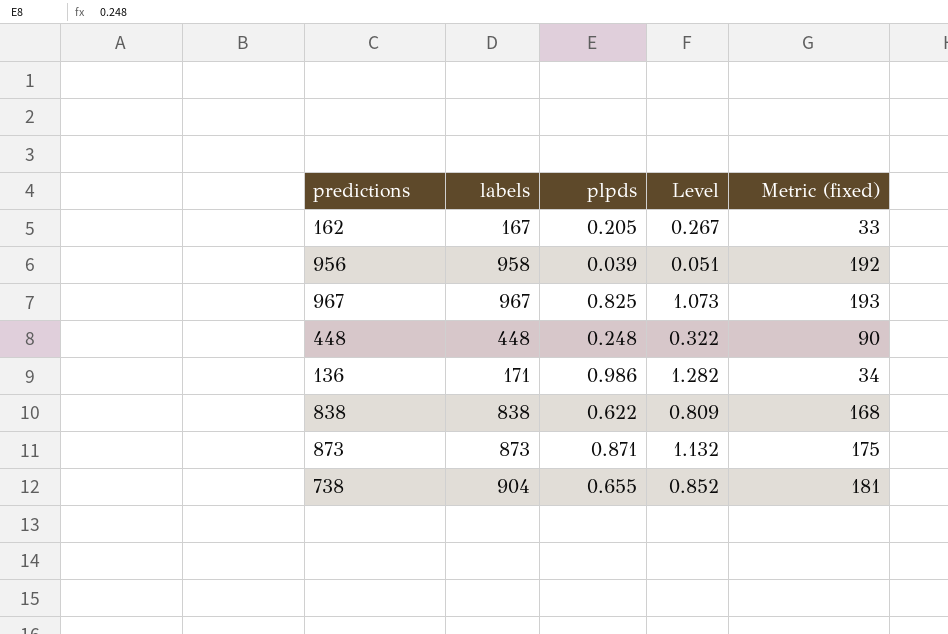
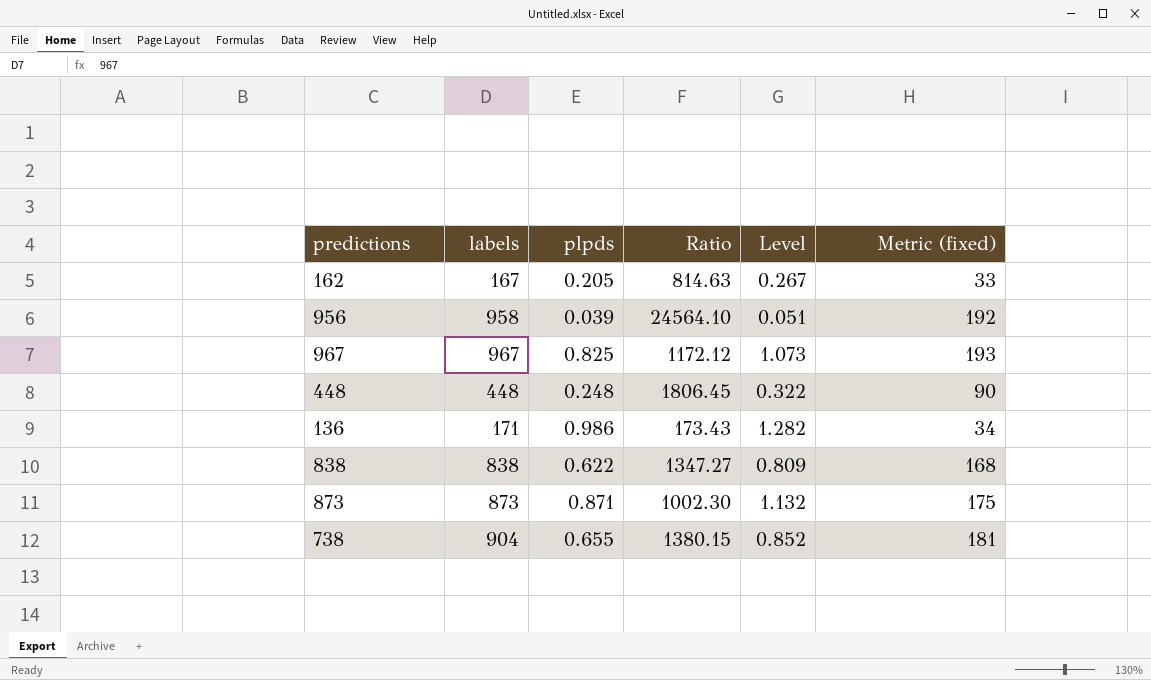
column Ratio | formula: none -> [labels] / [plpds]

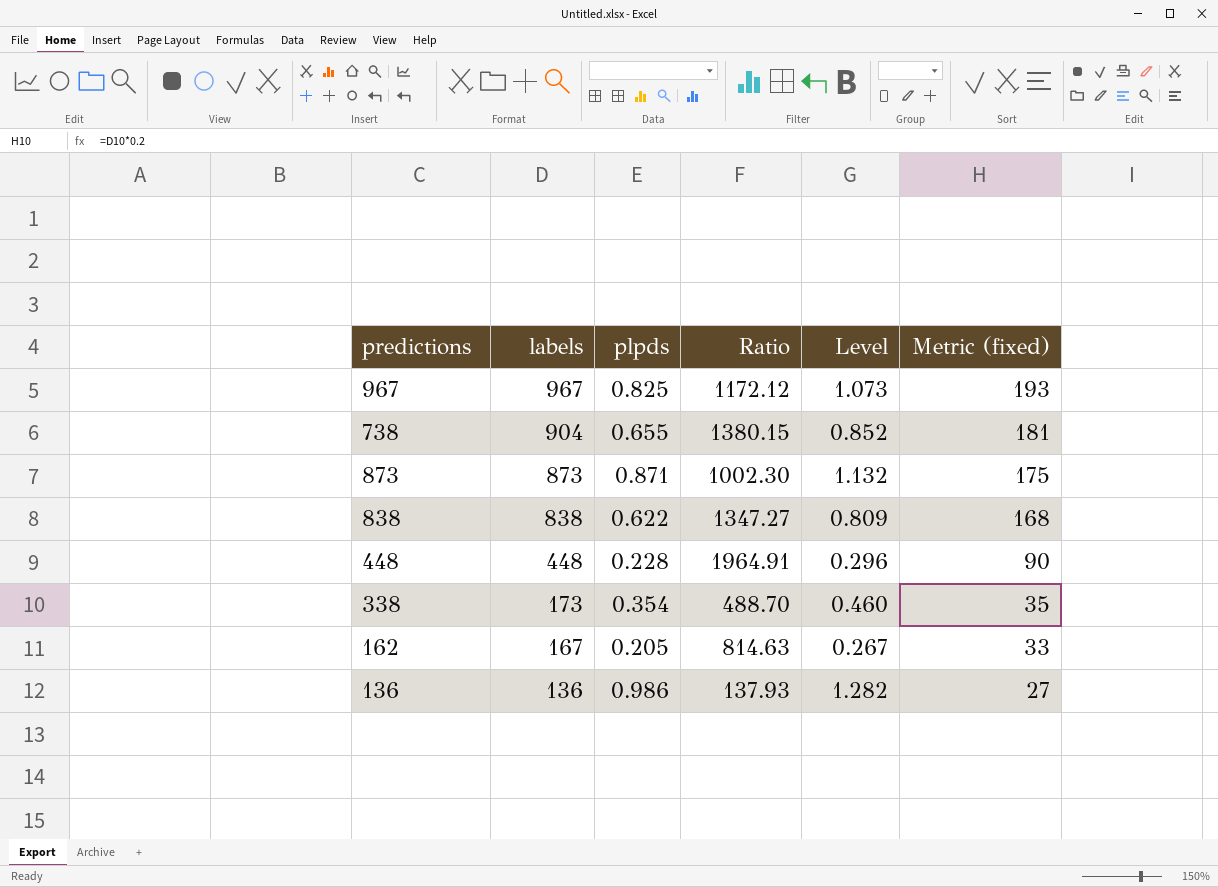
row order: none -> labels descending
row 956: 958 | 0.039 | 24564.10 | 0.051 | 192 -> none
448 | plpds: 0.248 -> 0.228
448 | Ratio: 1806.45 -> 1964.91
448 | Level: 0.322 -> 0.296
row 338: none -> 173 | 0.354 | 488.70 | 0.460 | 35
136 | labels: 171 -> 136
136 | Ratio: 173.43 -> 137.93
136 | Metric (fixed): 34 -> 27

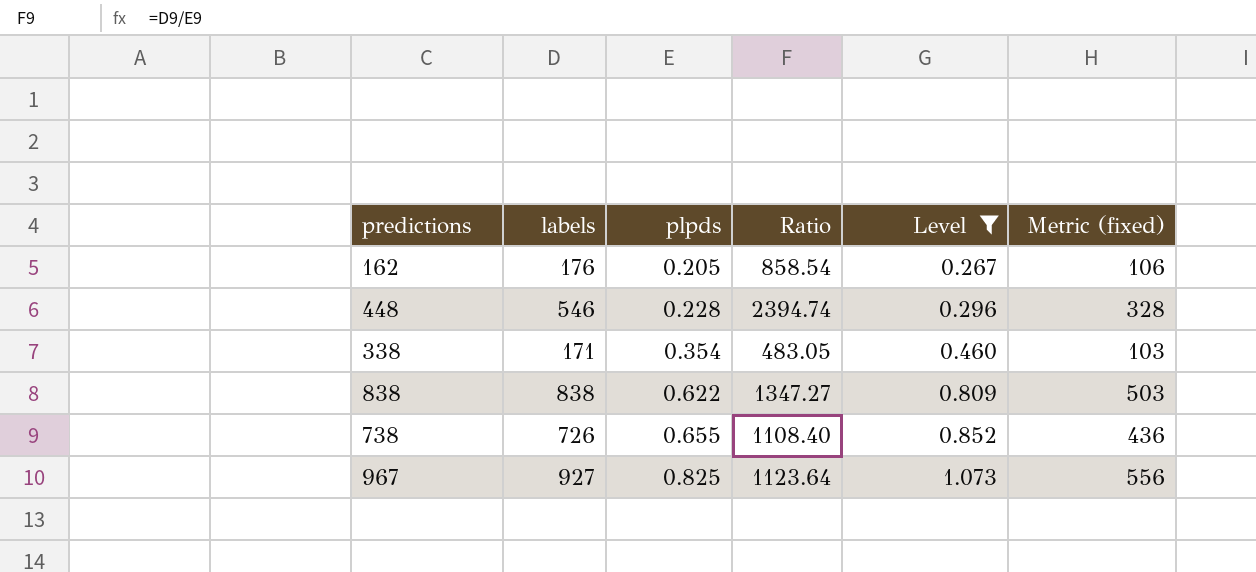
filter: none -> Level <= 1.073
row order: labels descending -> plpds ascending
column Metric (fixed) | formula: [labels] * 0.2 -> [labels] * 0.6
162 | labels: 167 -> 176
162 | Ratio: 814.63 -> 858.54
448 | labels: 448 -> 546
448 | Ratio: 1964.91 -> 2394.74
338 | labels: 173 -> 171
338 | Ratio: 488.70 -> 483.05
738 | labels: 904 -> 726
738 | Ratio: 1380.15 -> 1108.40
967 | labels: 967 -> 927
967 | Ratio: 1172.12 -> 1123.64

